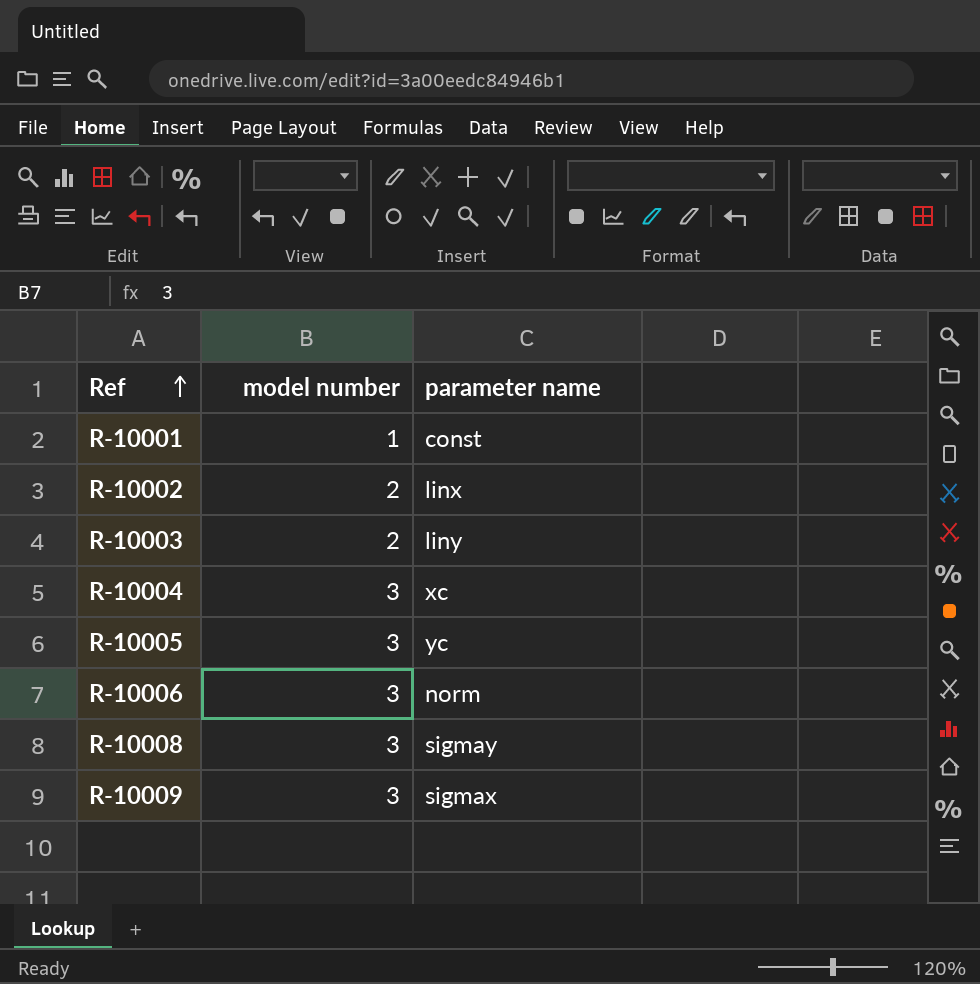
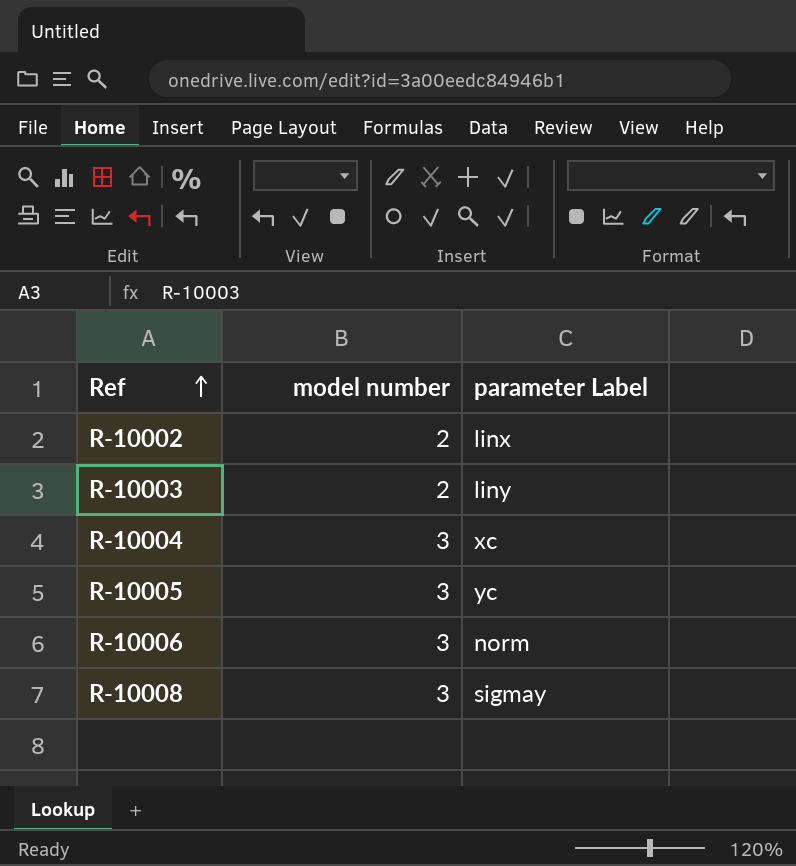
column name: parameter name -> parameter Label
row R-10001: 1 | const -> none
row R-10009: 3 | sigmax -> none

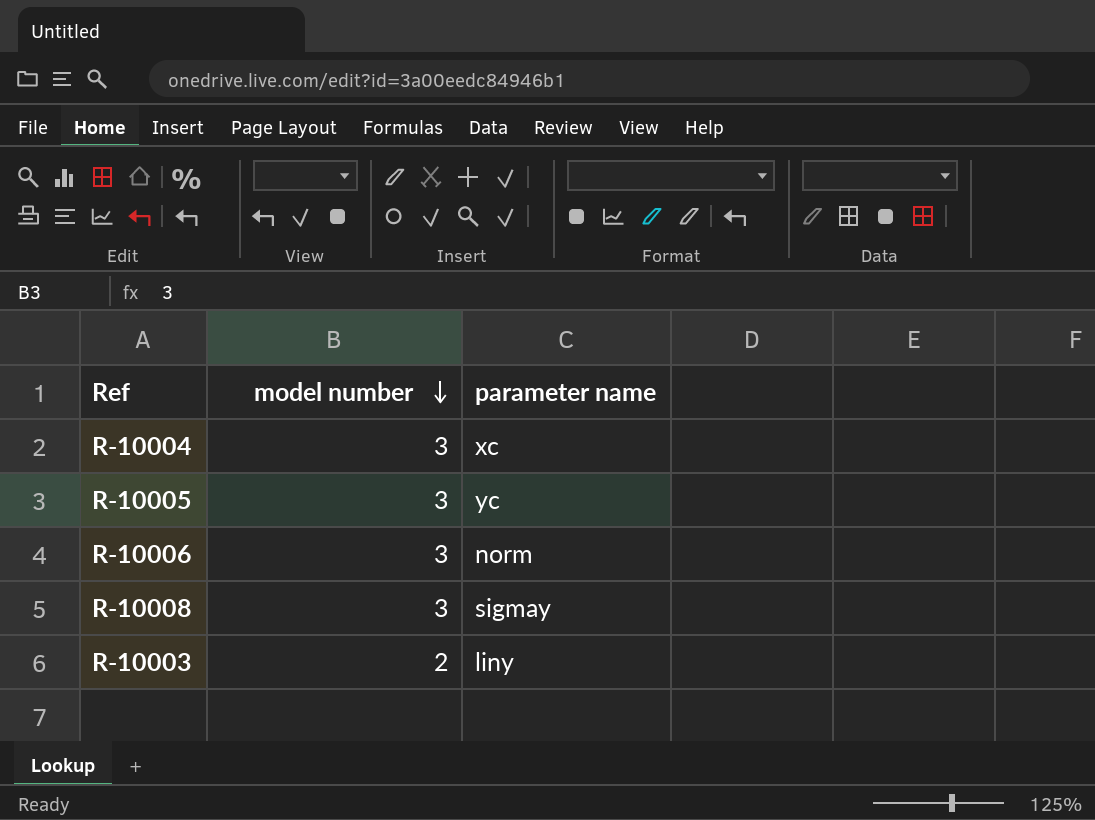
row order: Ref ascending -> model number descending
column name: parameter Label -> parameter name
row R-10002: 2 | linx -> none

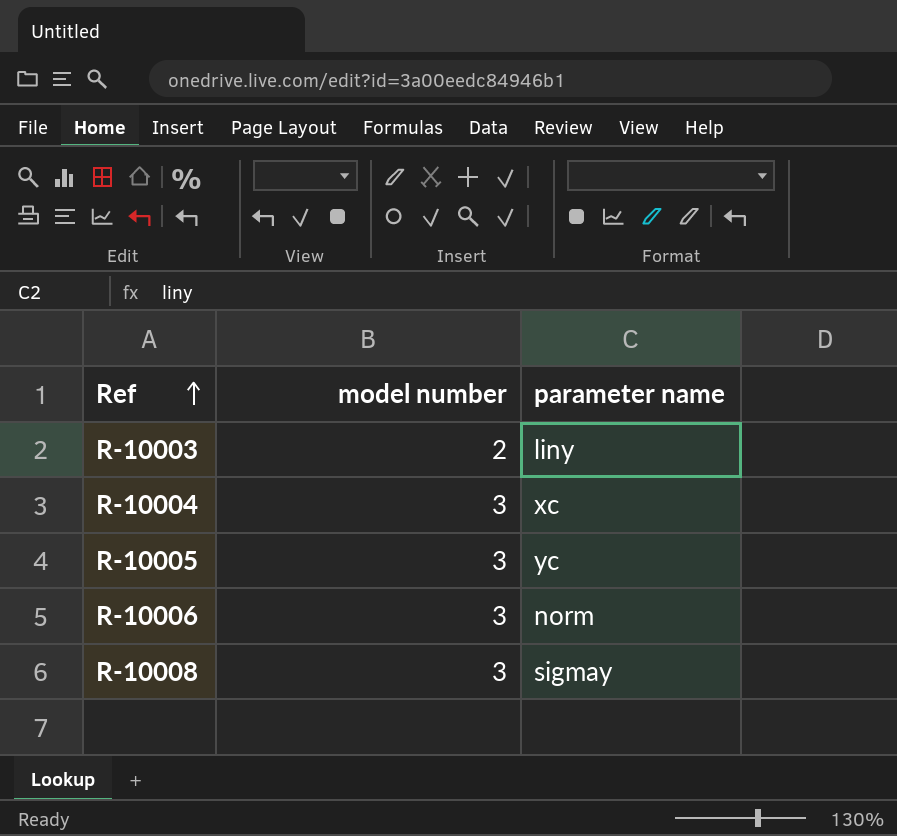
row order: model number descending -> Ref ascending

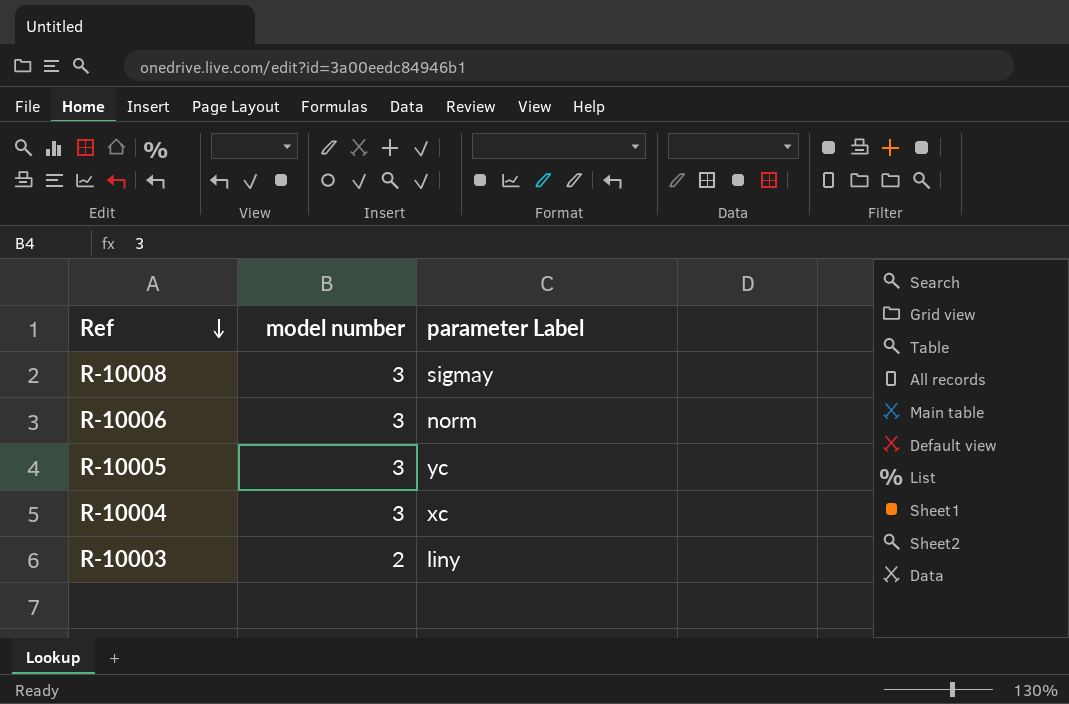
row order: Ref ascending -> Ref descending
column name: parameter name -> parameter Label

